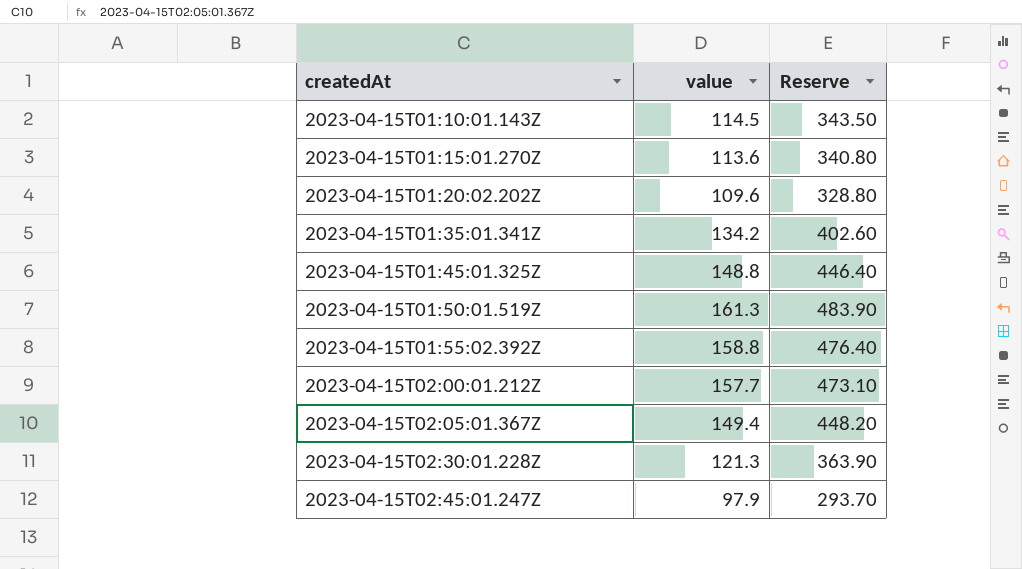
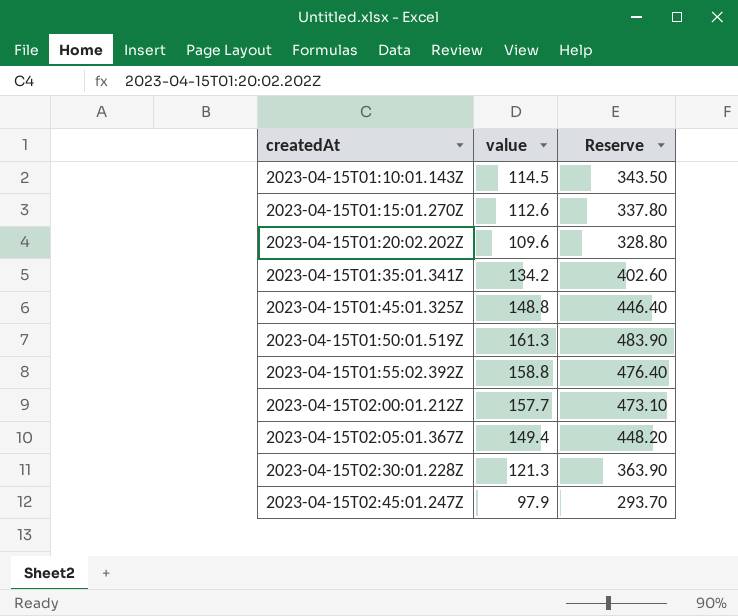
2023-04-15T01:15:01.270Z | value: 113.6 -> 112.6
2023-04-15T01:15:01.270Z | Reserve: 340.80 -> 337.80

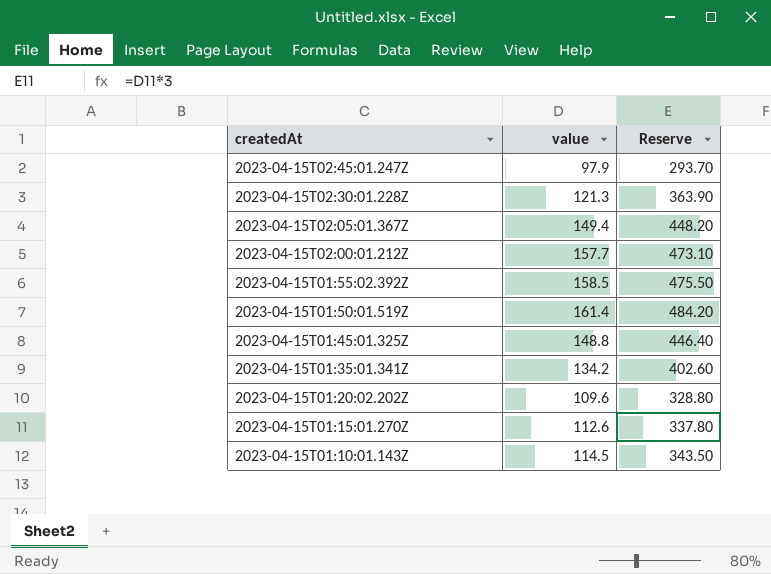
row order: createdAt ascending -> createdAt descending
2023-04-15T01:55:02.392Z | value: 158.8 -> 158.5
2023-04-15T01:55:02.392Z | Reserve: 476.40 -> 475.50
2023-04-15T01:50:01.519Z | value: 161.3 -> 161.4
2023-04-15T01:50:01.519Z | Reserve: 483.90 -> 484.20

